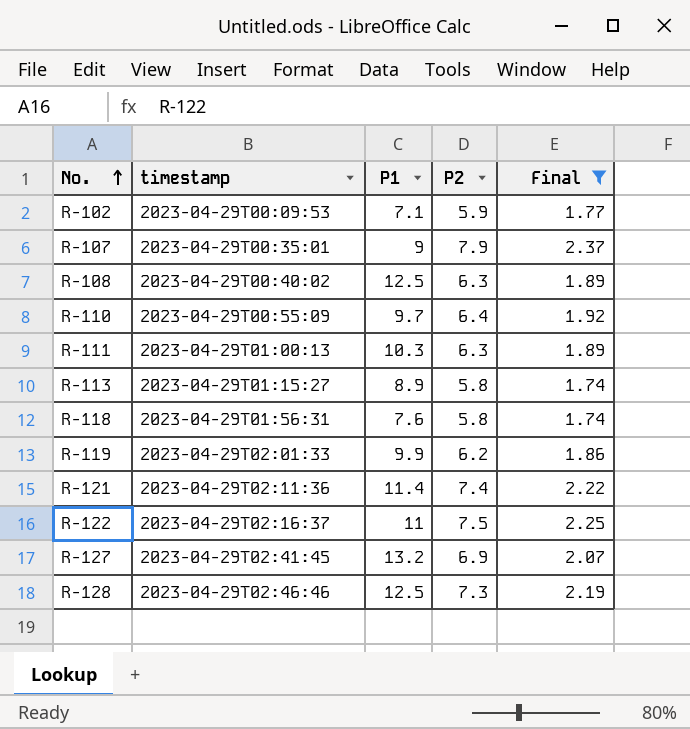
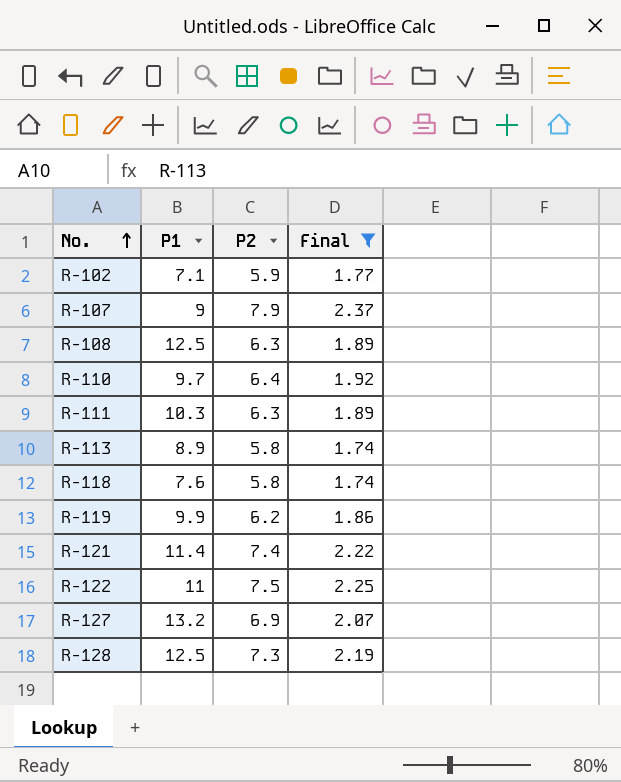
column timestamp | position: 2 -> none

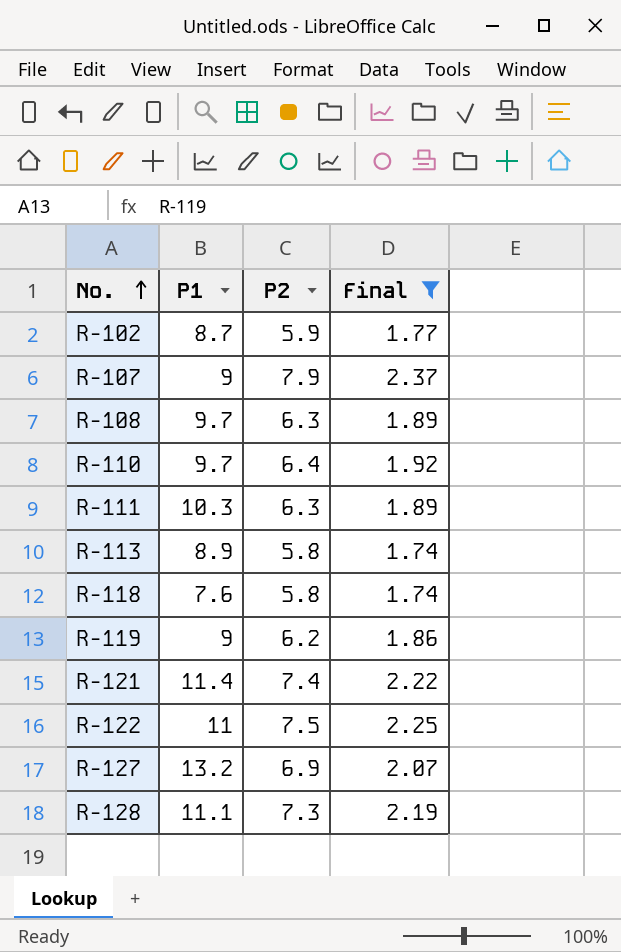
R-102 | P1: 7.1 -> 8.7
R-108 | P1: 12.5 -> 9.7
R-119 | P1: 9.9 -> 9
R-128 | P1: 12.5 -> 11.1

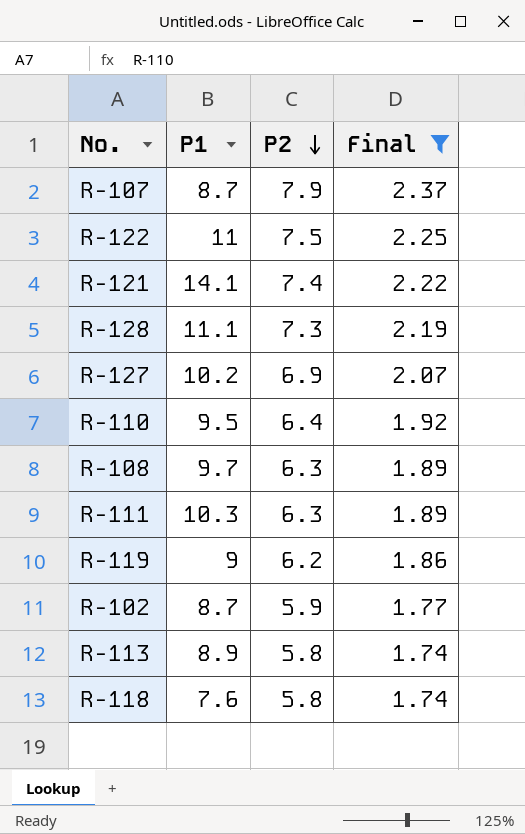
row order: No. ascending -> P2 descending
R-107 | P1: 9 -> 8.7
R-121 | P1: 11.4 -> 14.1
R-127 | P1: 13.2 -> 10.2
R-110 | P1: 9.7 -> 9.5

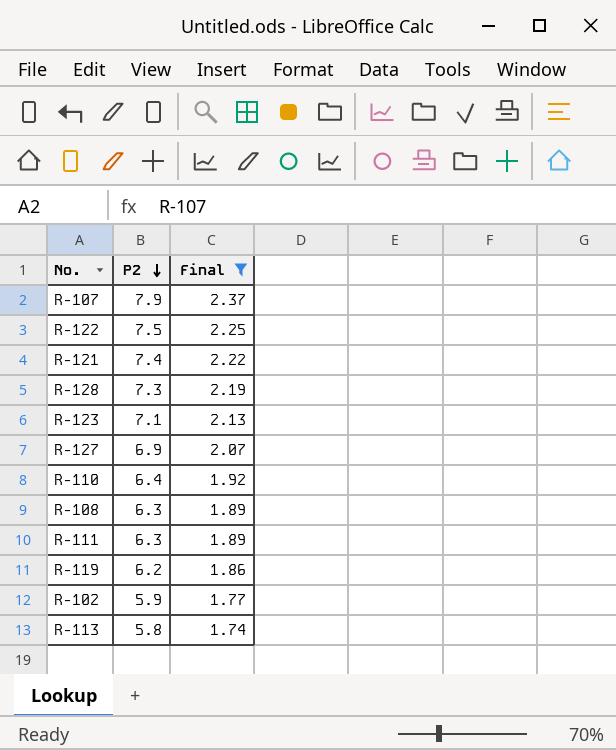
column P1 | position: 2 -> none
row R-118: 7.6 | 5.8 | 1.74 -> none
row R-123: none -> 7.1 | 2.13

